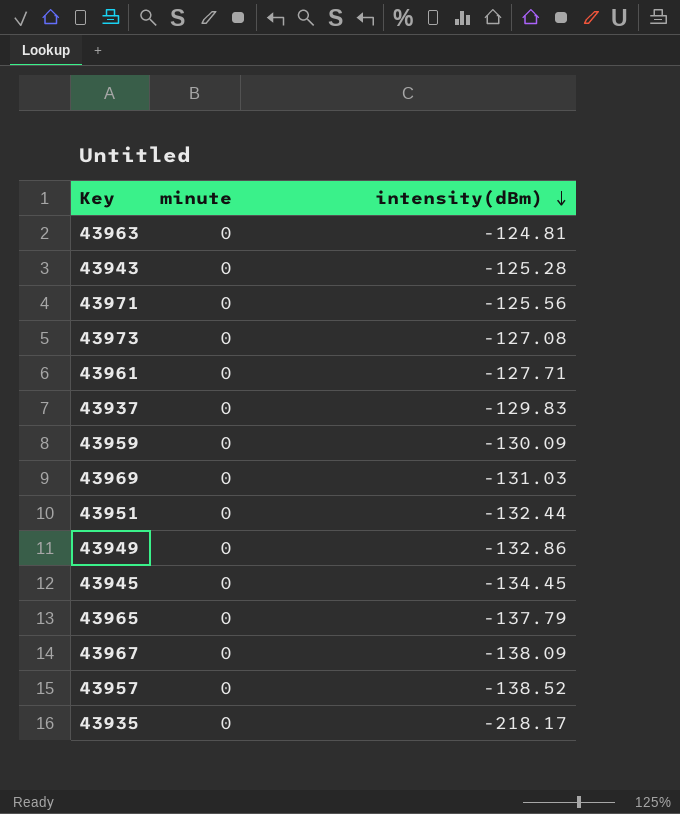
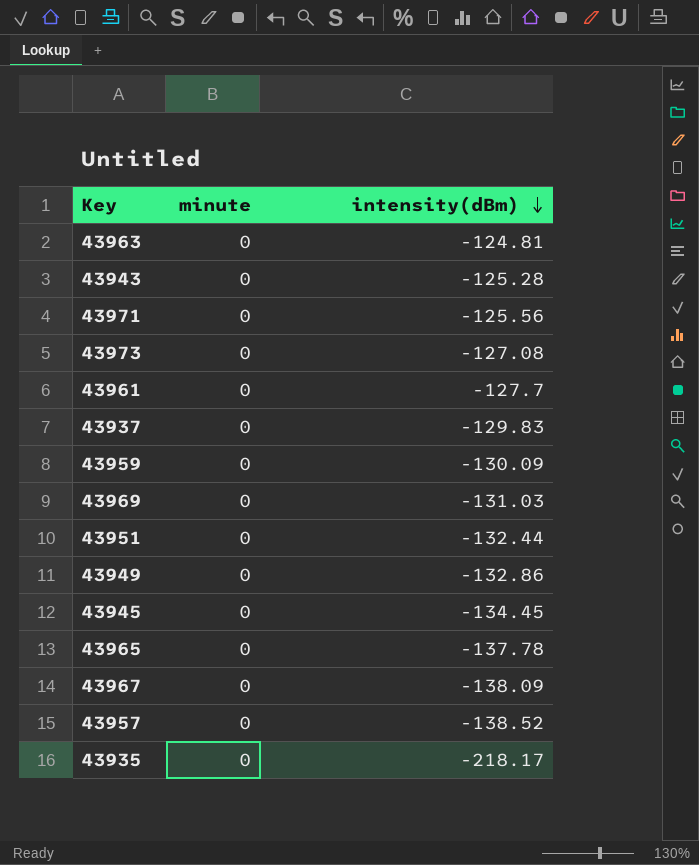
43961 | intensity(dBm): -127.71 -> -127.7
43965 | intensity(dBm): -137.79 -> -137.78

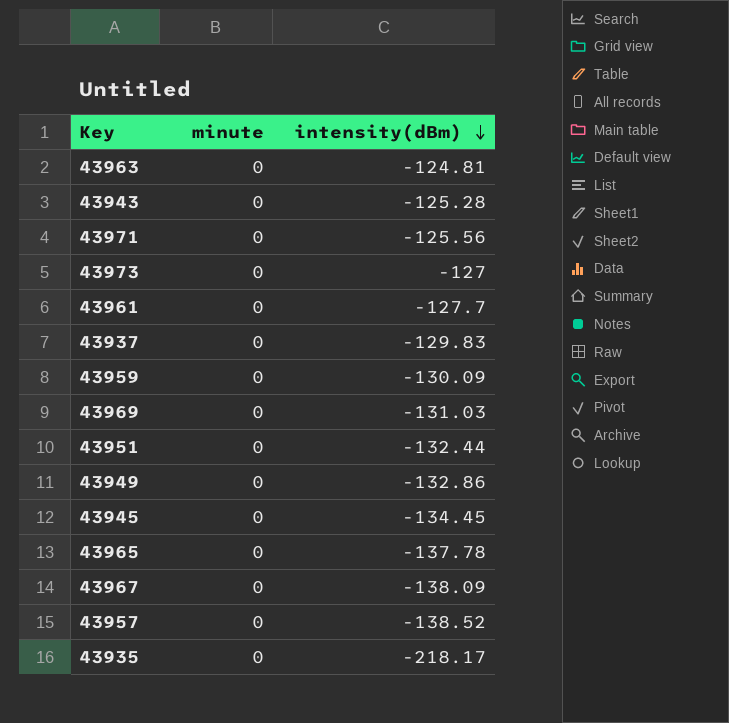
43973 | intensity(dBm): -127.08 -> -127

